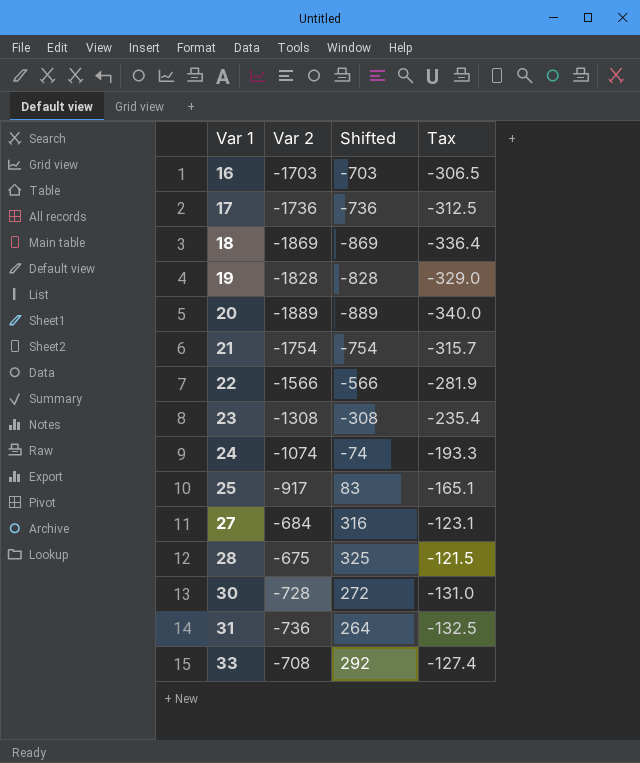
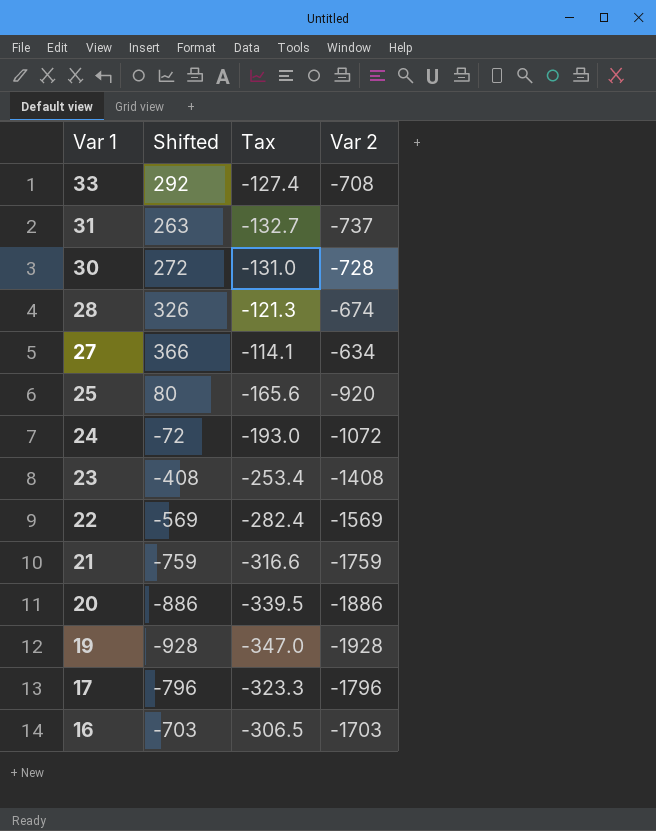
row order: Var 1 ascending -> Var 1 descending
column Var 2 | position: 2 -> 4
row 18: -1869 | -869 | -336.4 -> none
31 | Shifted: 264 -> 263
31 | Tax: -132.5 -> -132.7
31 | Var 2: -736 -> -737
28 | Shifted: 325 -> 326
28 | Tax: -121.5 -> -121.3
28 | Var 2: -675 -> -674
27 | Shifted: 316 -> 366
27 | Tax: -123.1 -> -114.1
27 | Var 2: -684 -> -634
25 | Shifted: 83 -> 80
25 | Tax: -165.1 -> -165.6
25 | Var 2: -917 -> -920
24 | Shifted: -74 -> -72
24 | Tax: -193.3 -> -193.0
24 | Var 2: -1074 -> -1072
23 | Shifted: -308 -> -408
23 | Tax: -235.4 -> -253.4
23 | Var 2: -1308 -> -1408
22 | Shifted: -566 -> -569
22 | Tax: -281.9 -> -282.4
22 | Var 2: -1566 -> -1569
21 | Shifted: -754 -> -759
21 | Tax: -315.7 -> -316.6
21 | Var 2: -1754 -> -1759
20 | Shifted: -889 -> -886
20 | Tax: -340.0 -> -339.5
20 | Var 2: -1889 -> -1886
19 | Shifted: -828 -> -928
19 | Tax: -329.0 -> -347.0
19 | Var 2: -1828 -> -1928
17 | Shifted: -736 -> -796
17 | Tax: -312.5 -> -323.3
17 | Var 2: -1736 -> -1796

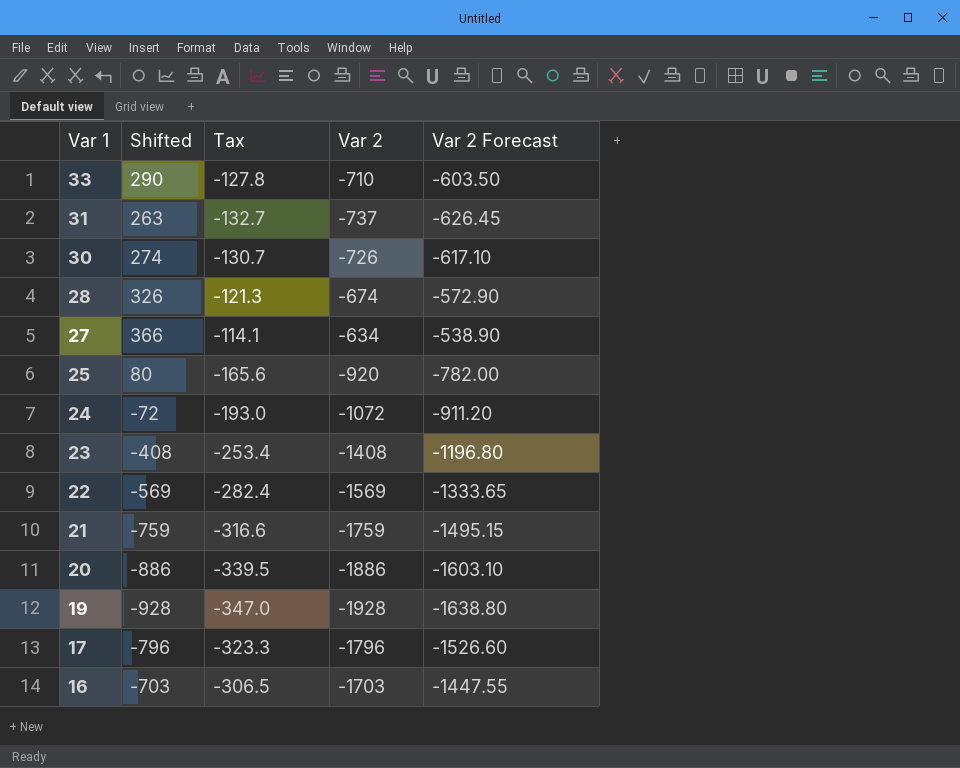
column Var 2 Forecast | formula: none -> [Var 2] * 0.85
33 | Shifted: 292 -> 290
33 | Tax: -127.4 -> -127.8
33 | Var 2: -708 -> -710
30 | Shifted: 272 -> 274
30 | Tax: -131.0 -> -130.7
30 | Var 2: -728 -> -726

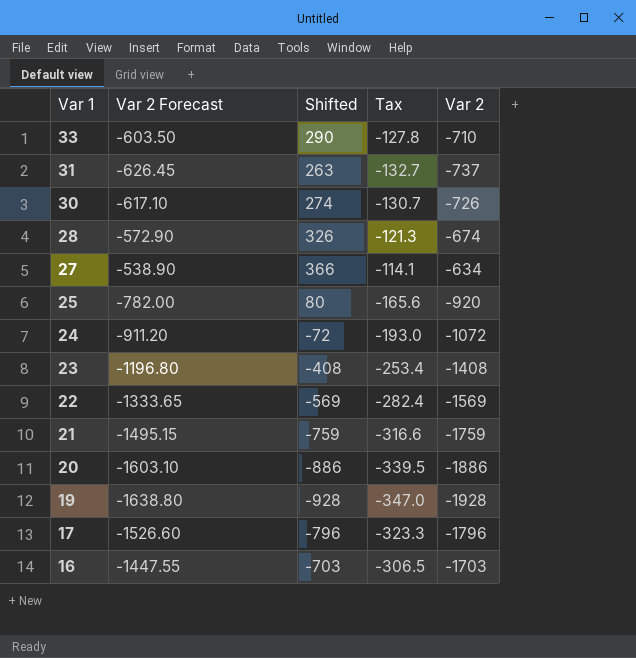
column Var 2 Forecast | position: 5 -> 2

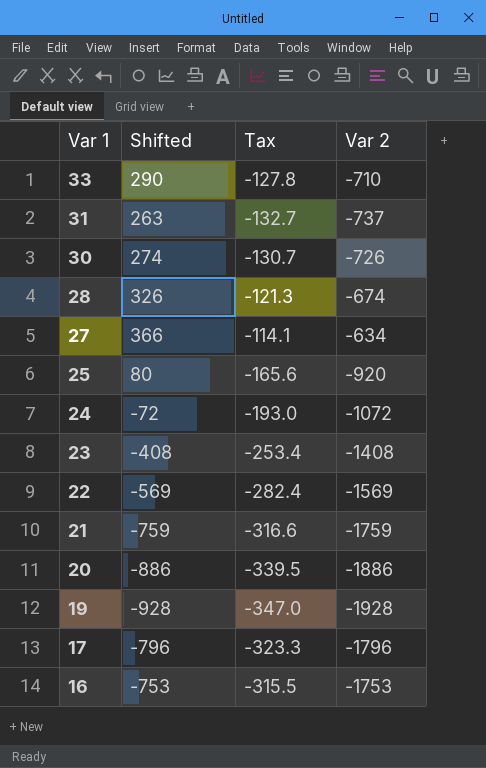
column Var 2 Forecast | formula: [Var 2] * 0.85 -> none
16 | Shifted: -703 -> -753
16 | Tax: -306.5 -> -315.5
16 | Var 2: -1703 -> -1753

